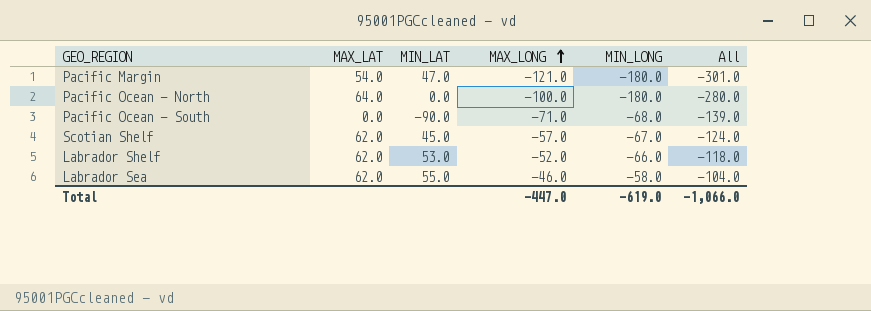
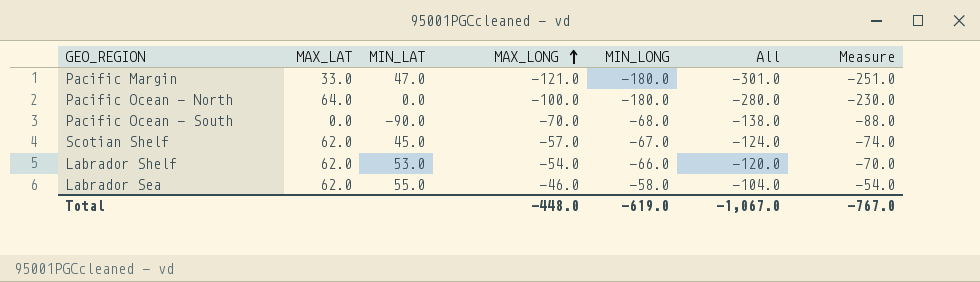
column Measure | formula: none -> [All] + 50
Pacific Margin | MAX_LAT: 54.0 -> 33.0
Pacific Ocean - South | MAX_LONG: -71.0 -> -70.0
Pacific Ocean - South | All: -139.0 -> -138.0
Labrador Shelf | MAX_LONG: -52.0 -> -54.0
Labrador Shelf | All: -118.0 -> -120.0
Total | MAX_LONG: -447.0 -> -448.0
Total | All: -1,066.0 -> -1,067.0

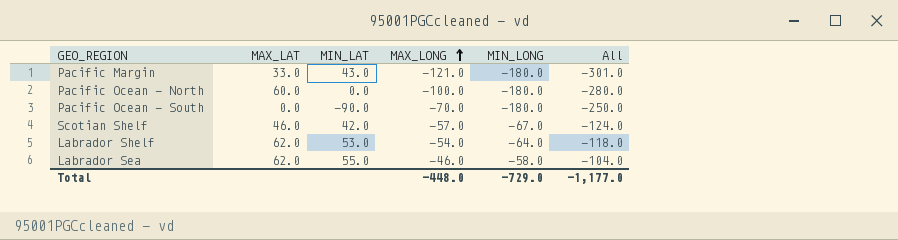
column Measure | formula: [All] + 50 -> none
Pacific Margin | MIN_LAT: 47.0 -> 43.0
Pacific Ocean - North | MAX_LAT: 64.0 -> 60.0
Pacific Ocean - South | MIN_LONG: -68.0 -> -180.0
Pacific Ocean - South | All: -138.0 -> -250.0
Scotian Shelf | MAX_LAT: 62.0 -> 46.0
Scotian Shelf | MIN_LAT: 45.0 -> 42.0
Labrador Shelf | MIN_LONG: -66.0 -> -64.0
Labrador Shelf | All: -120.0 -> -118.0
Total | MIN_LONG: -619.0 -> -729.0
Total | All: -1,067.0 -> -1,177.0

